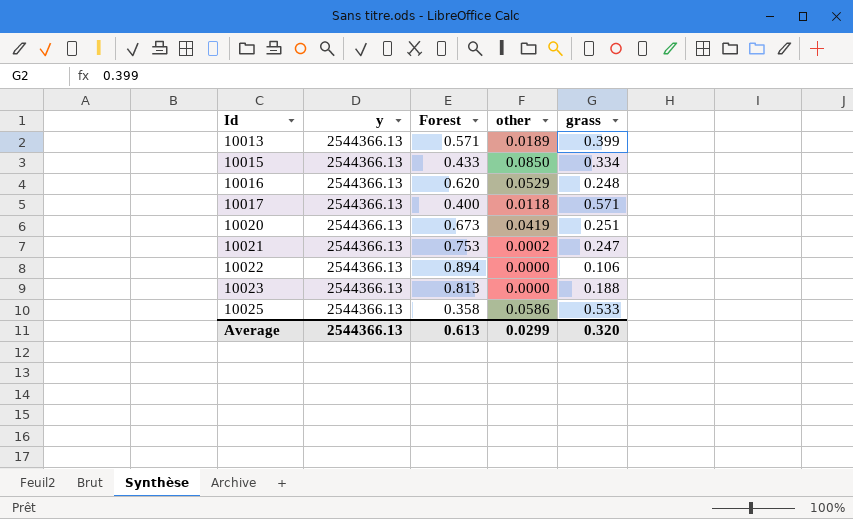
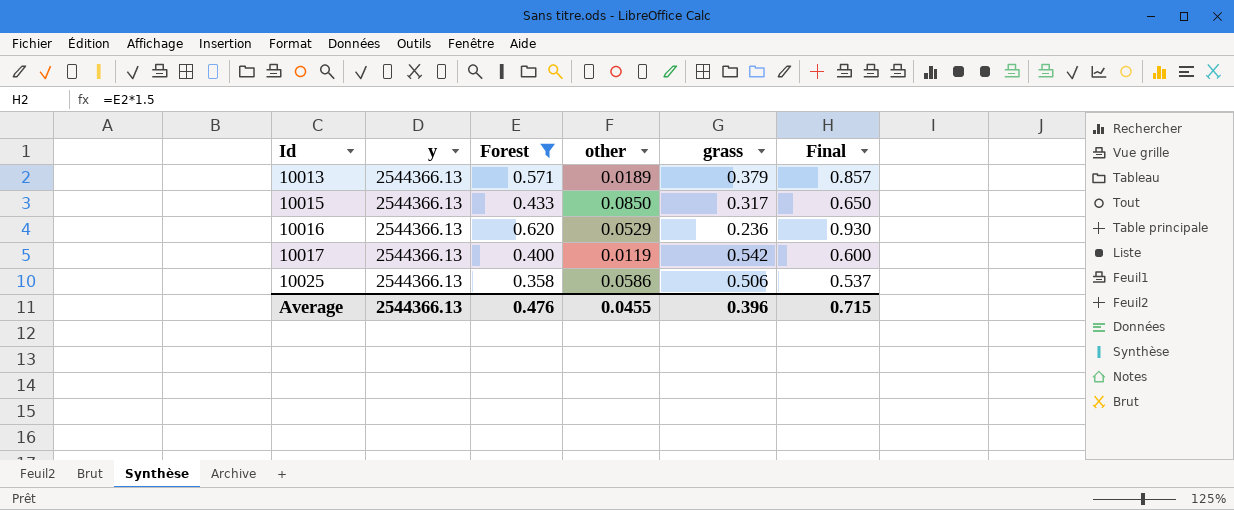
filter: none -> Forest <= 0.620
column Final | formula: none -> [Forest] * 1.5
10013 | grass: 0.399 -> 0.379
10015 | grass: 0.334 -> 0.317
10016 | grass: 0.248 -> 0.236
10017 | other: 0.0118 -> 0.0119
10017 | grass: 0.571 -> 0.542
10025 | grass: 0.533 -> 0.506
Average | Forest: 0.613 -> 0.476
Average | other: 0.0299 -> 0.0455
Average | grass: 0.320 -> 0.396

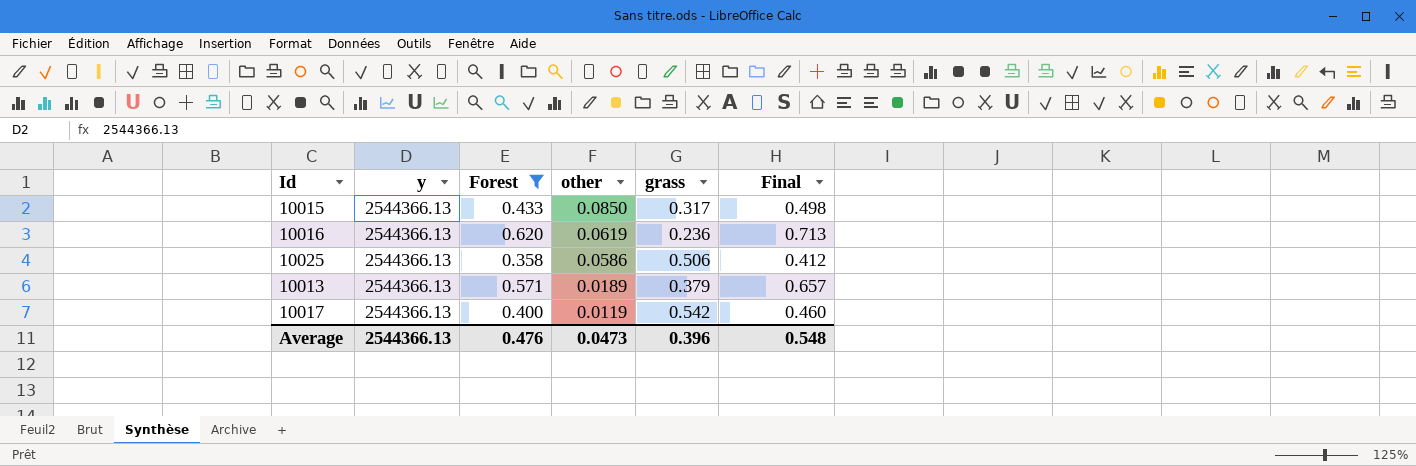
row order: Id ascending -> other descending
column Final | formula: [Forest] * 1.5 -> [Forest] * 1.15
10016 | other: 0.0529 -> 0.0619
Average | other: 0.0455 -> 0.0473
Average | Final: 0.715 -> 0.548

